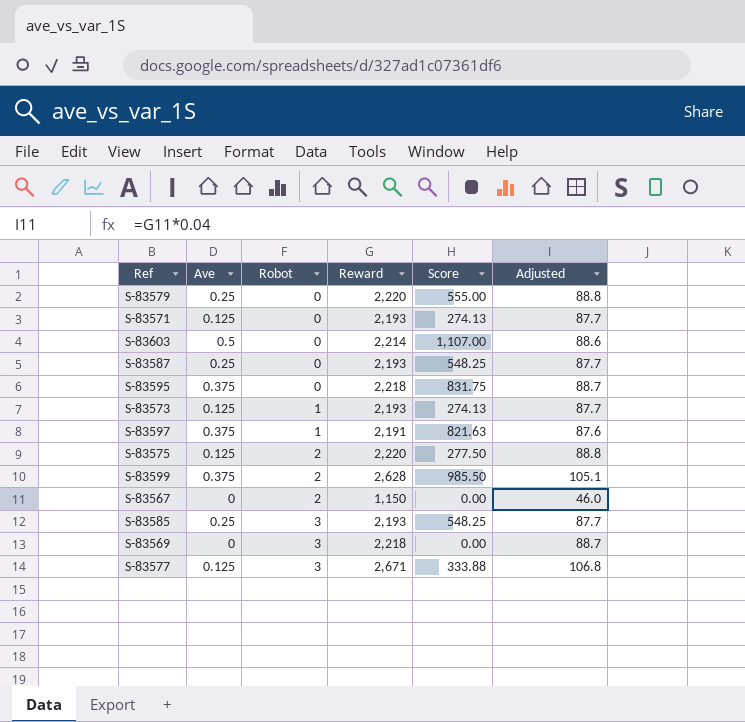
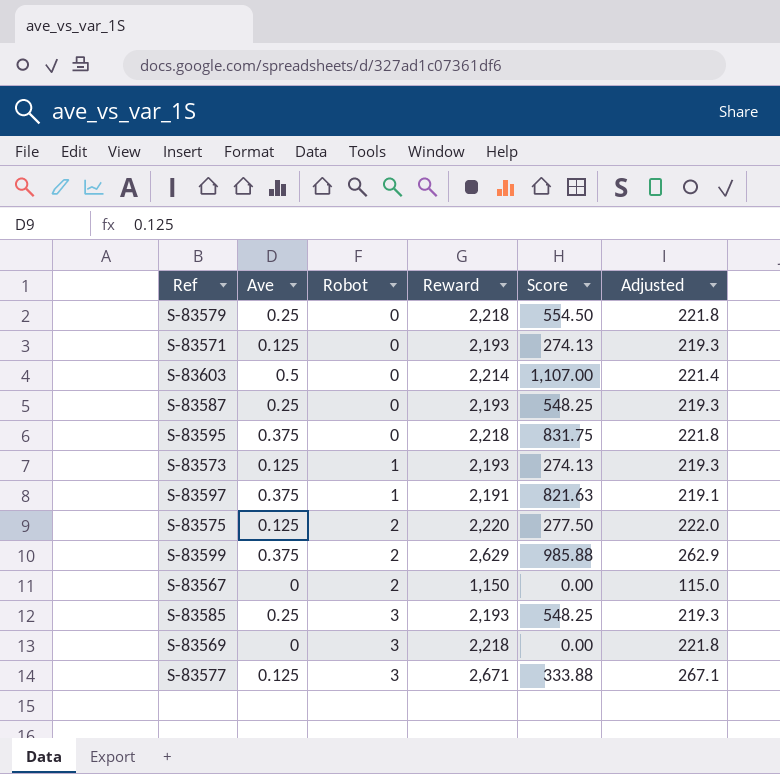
column Adjusted | formula: [Reward] * 0.04 -> [Reward] * 0.1
S-83579 | Reward: 2,220 -> 2,218
S-83579 | Score: 555.00 -> 554.50
S-83599 | Reward: 2,628 -> 2,629
S-83599 | Score: 985.50 -> 985.88

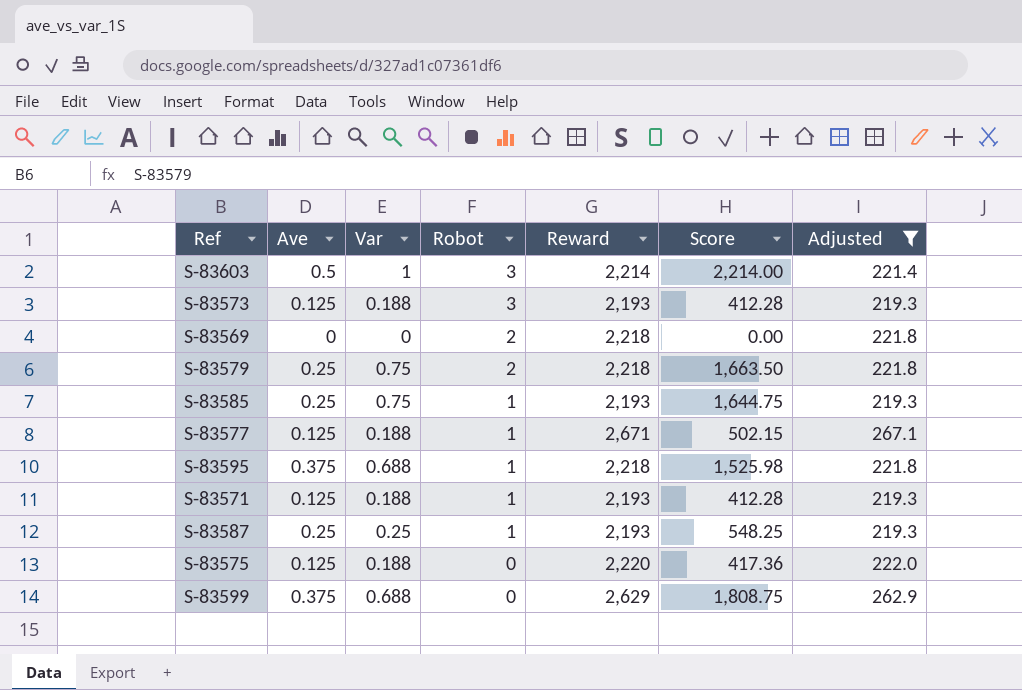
filter: none -> Adjusted >= 219.3
row order: Robot ascending -> Robot descending
column Var | position: none -> 3
column Score | formula: [Ave] * [Reward] -> [Var] * [Reward]
S-83603 | Robot: 0 -> 3
S-83573 | Robot: 1 -> 3
S-83569 | Robot: 3 -> 2
S-83579 | Robot: 0 -> 2
S-83585 | Robot: 3 -> 1
S-83577 | Robot: 3 -> 1
S-83595 | Robot: 0 -> 1
S-83571 | Robot: 0 -> 1
S-83587 | Robot: 0 -> 1
S-83575 | Robot: 2 -> 0
S-83599 | Robot: 2 -> 0

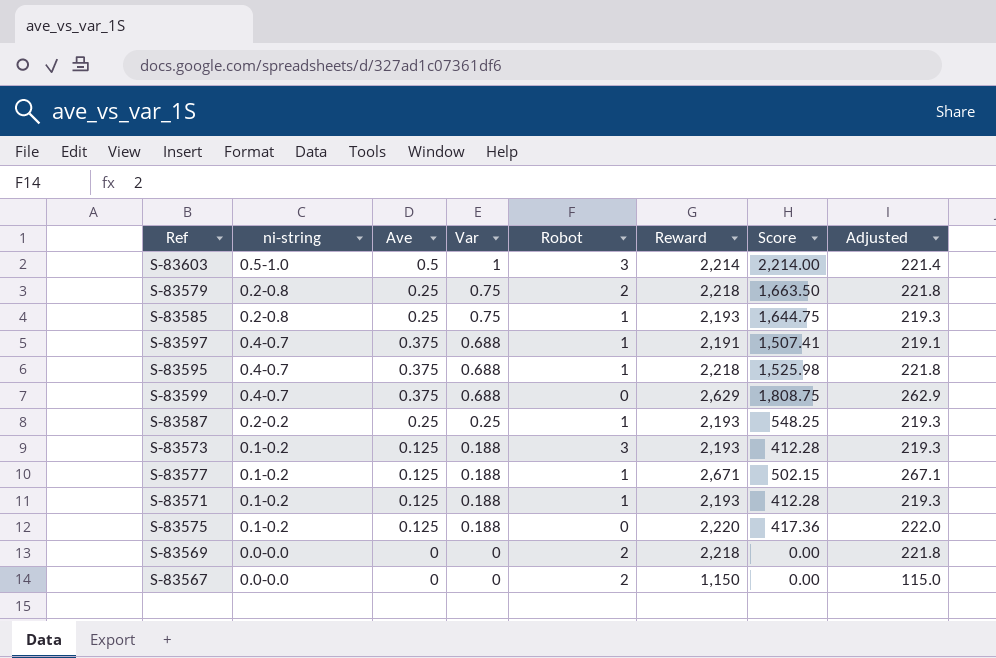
filter: Adjusted >= 219.3 -> none
row order: Robot descending -> Var descending
column ni-string | position: none -> 2

